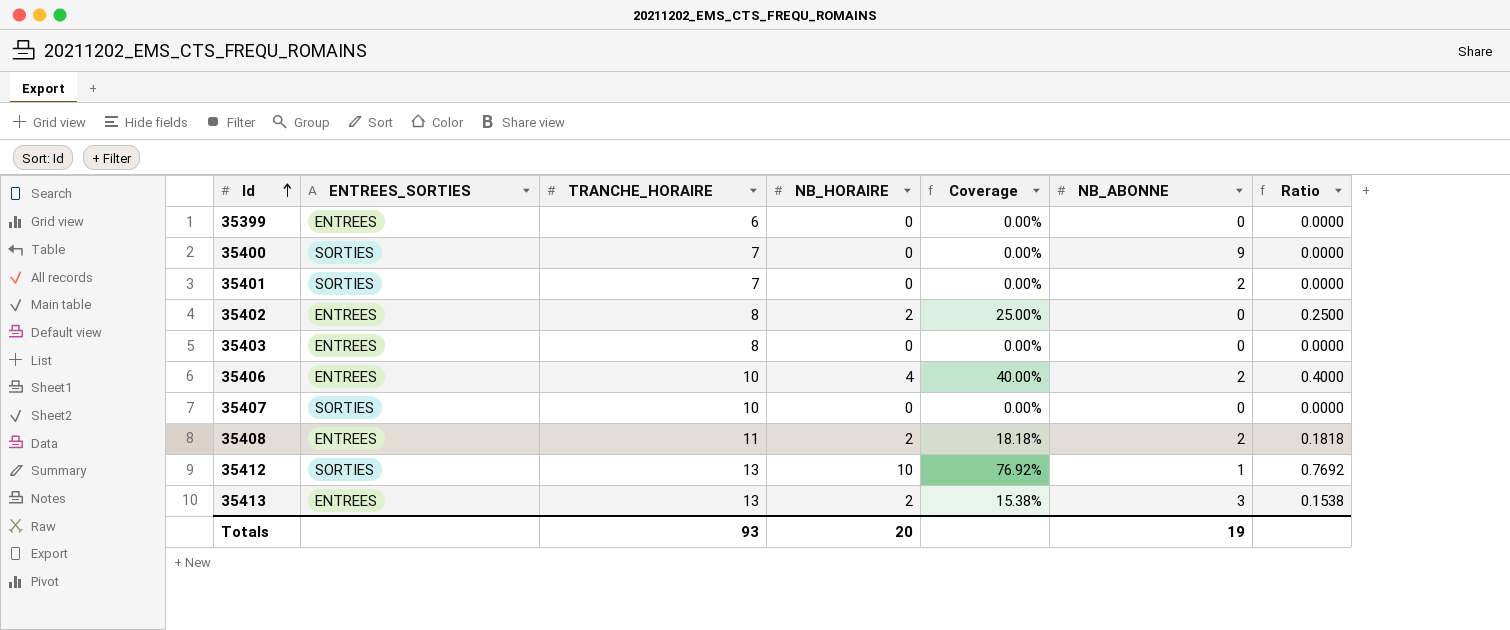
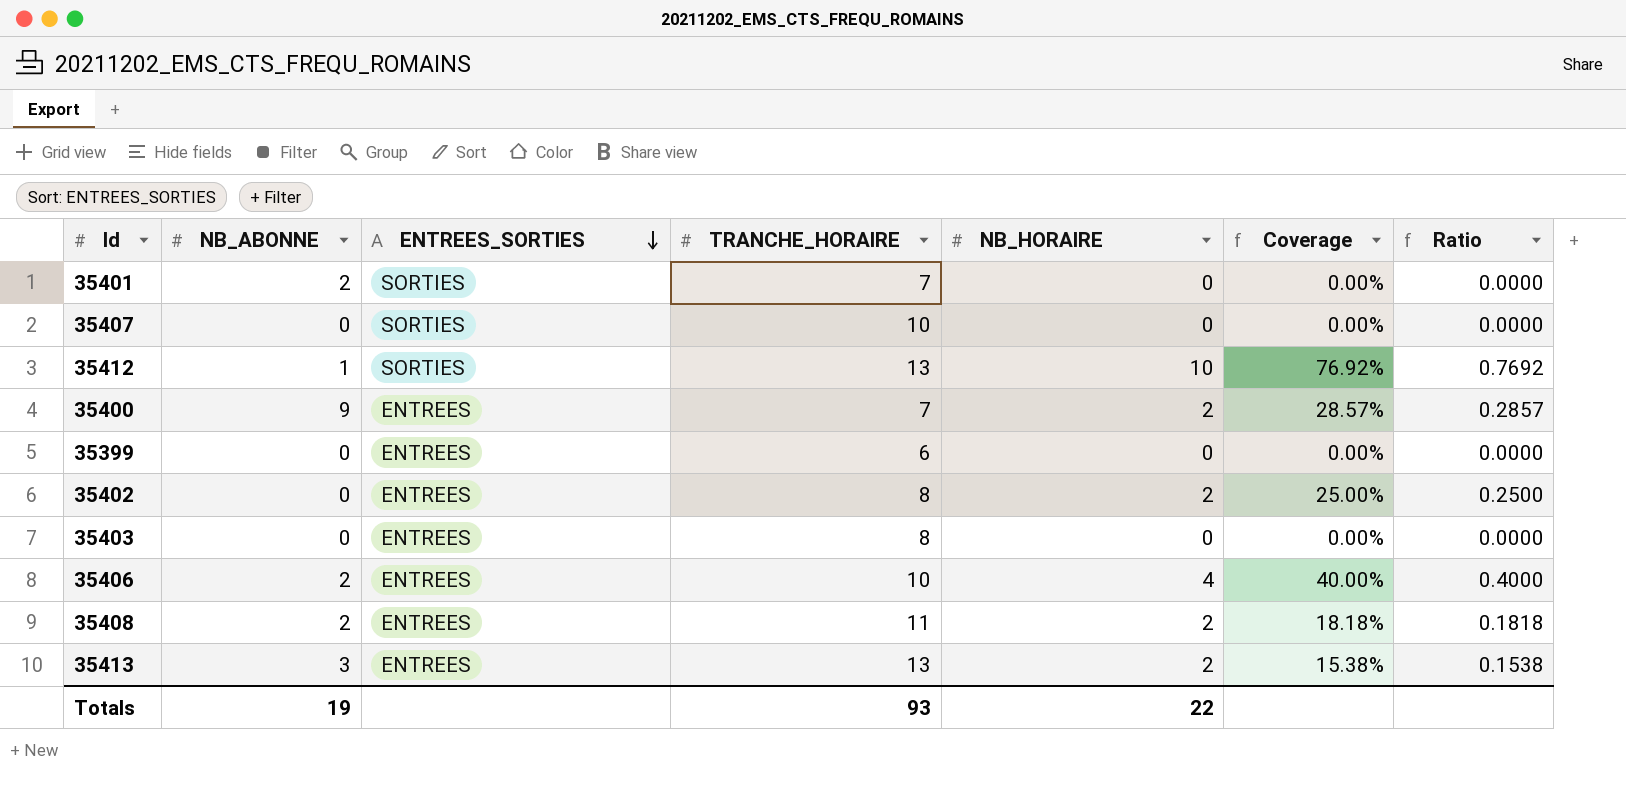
row order: Id ascending -> ENTREES_SORTIES descending
column NB_ABONNE | position: 6 -> 2
35400 | ENTREES_SORTIES: SORTIES -> ENTREES
35400 | NB_HORAIRE: 0 -> 2
35400 | Coverage: 0.00% -> 28.57%
35400 | Ratio: 0.0000 -> 0.2857
Totals | NB_HORAIRE: 20 -> 22

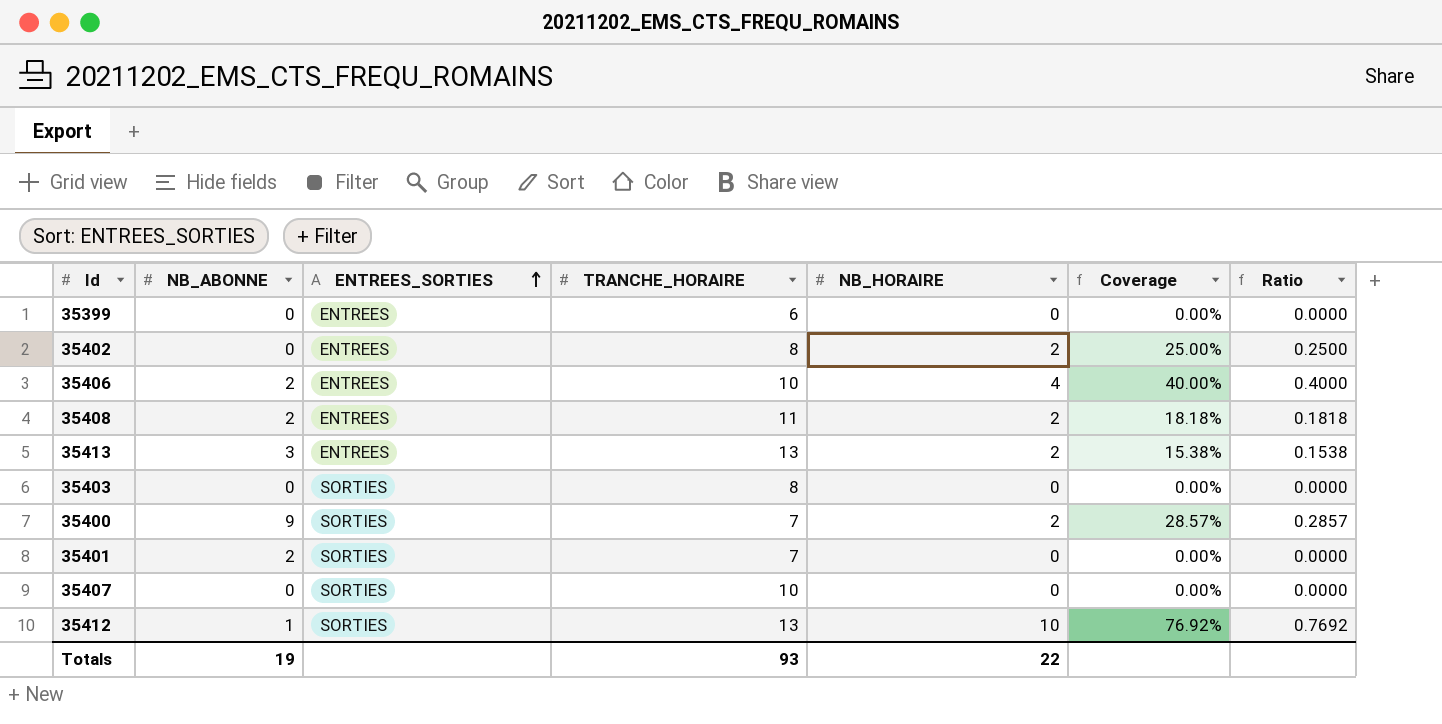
row order: ENTREES_SORTIES descending -> ENTREES_SORTIES ascending
35403 | ENTREES_SORTIES: ENTREES -> SORTIES
35400 | ENTREES_SORTIES: ENTREES -> SORTIES

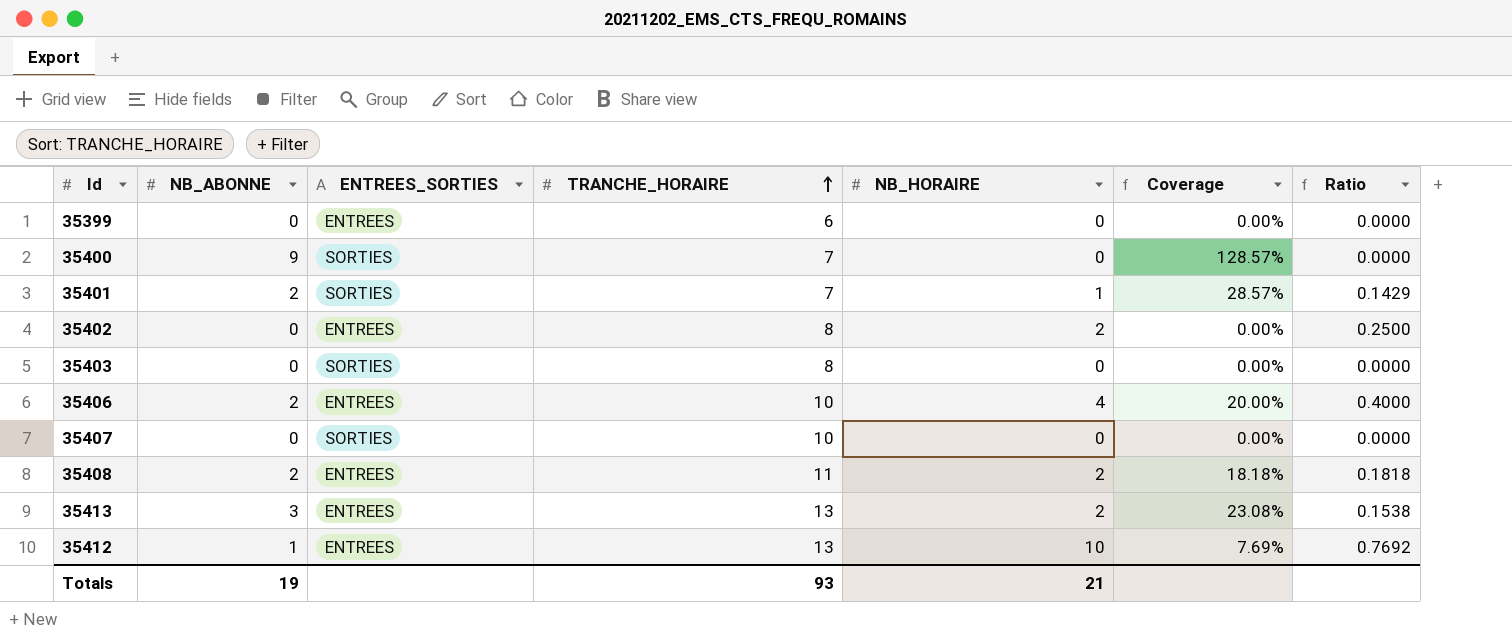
row order: ENTREES_SORTIES ascending -> TRANCHE_HORAIRE ascending
column Coverage | formula: [NB_HORAIRE] / [TRANCHE_HORAIRE] -> [NB_ABONNE] / [TRANCHE_HORAIRE]
35400 | NB_HORAIRE: 2 -> 0
35400 | Ratio: 0.2857 -> 0.0000
35401 | NB_HORAIRE: 0 -> 1
35401 | Ratio: 0.0000 -> 0.1429
35412 | ENTREES_SORTIES: SORTIES -> ENTREES
Totals | NB_HORAIRE: 22 -> 21

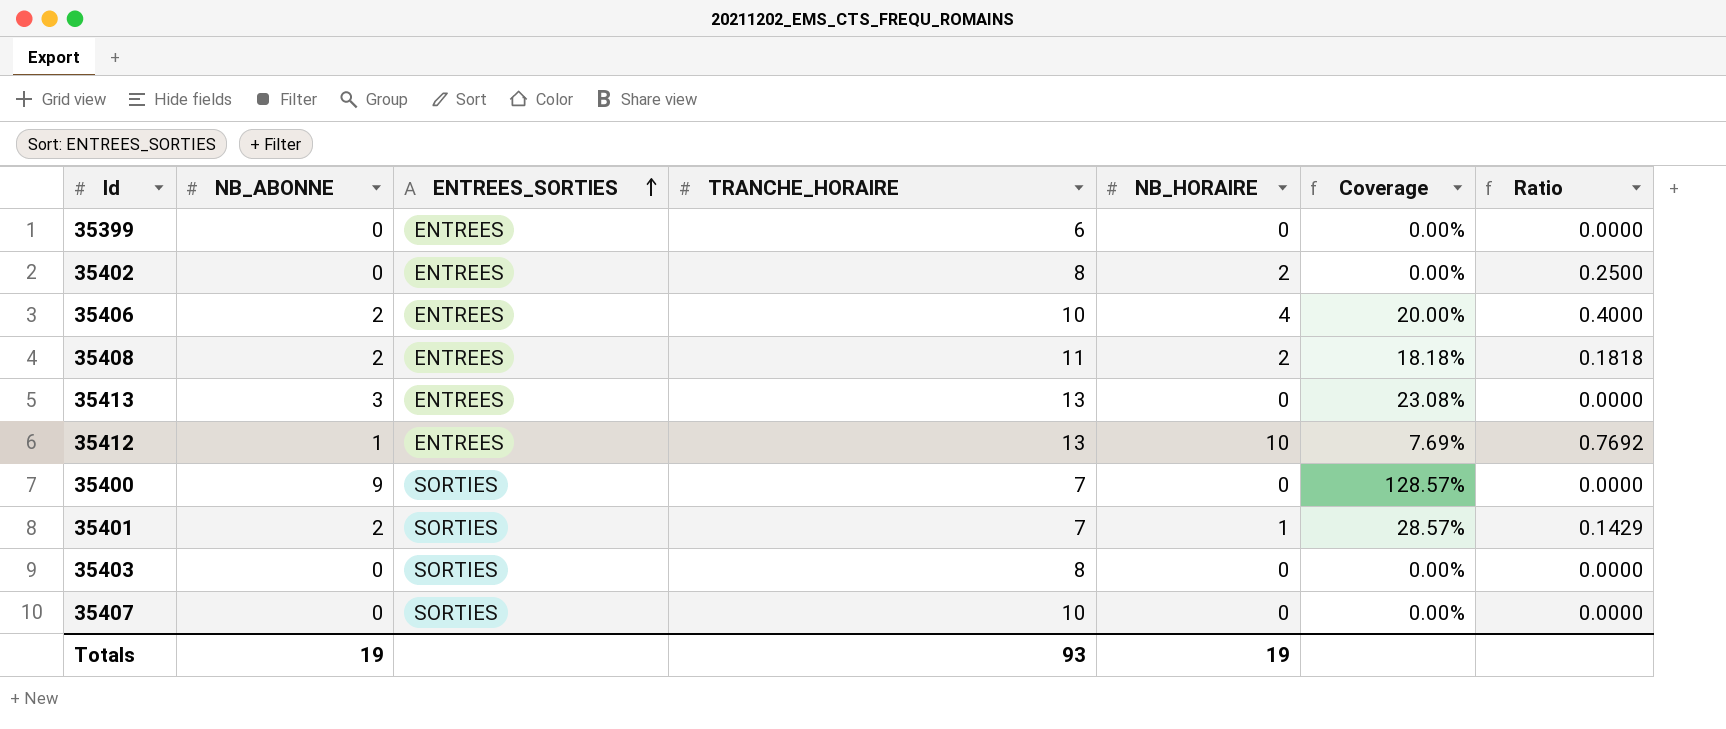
row order: TRANCHE_HORAIRE ascending -> ENTREES_SORTIES ascending
35413 | NB_HORAIRE: 2 -> 0
35413 | Ratio: 0.1538 -> 0.0000
Totals | NB_HORAIRE: 21 -> 19

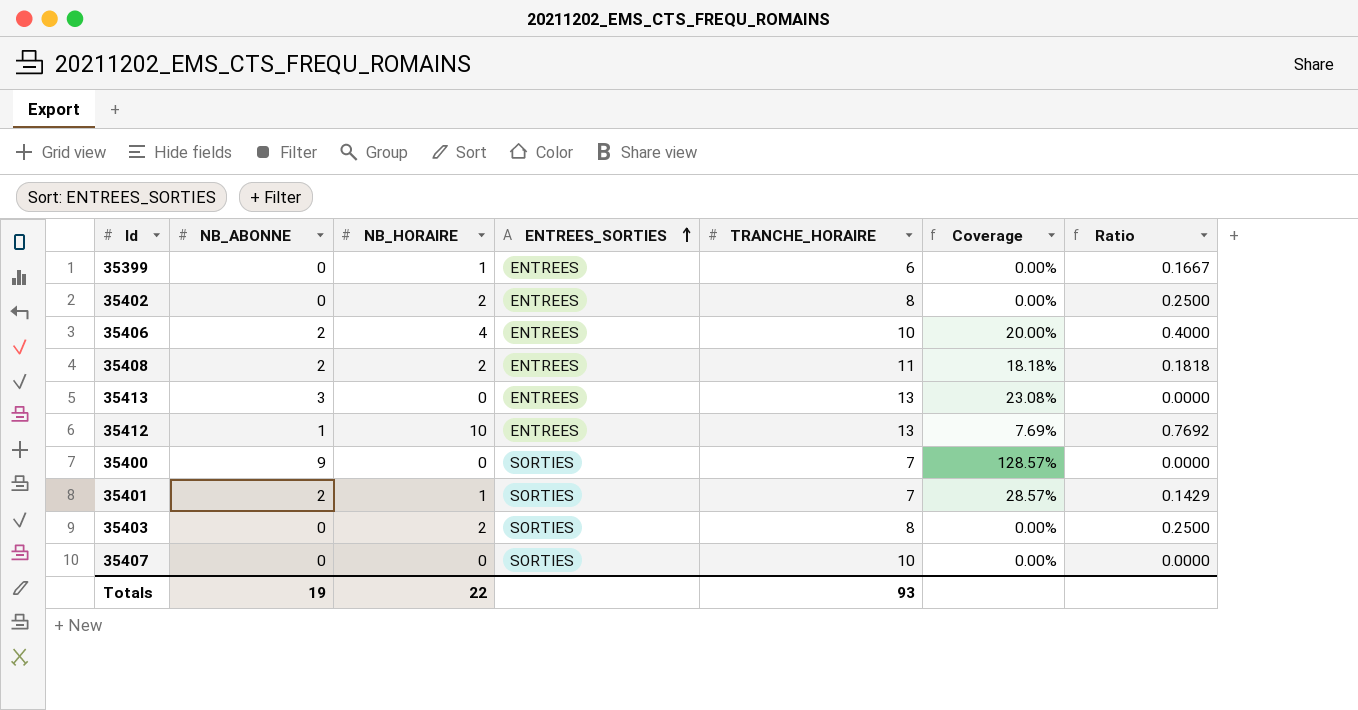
column NB_HORAIRE | position: 5 -> 3
35399 | NB_HORAIRE: 0 -> 1
35399 | Ratio: 0.0000 -> 0.1667
35403 | NB_HORAIRE: 0 -> 2
35403 | Ratio: 0.0000 -> 0.2500
Totals | NB_HORAIRE: 19 -> 22

